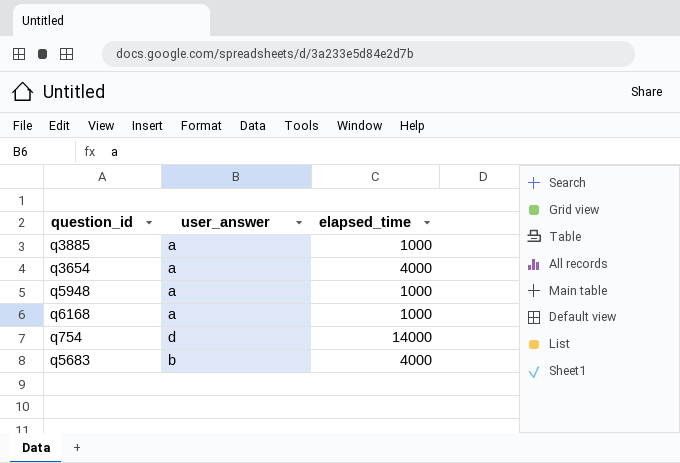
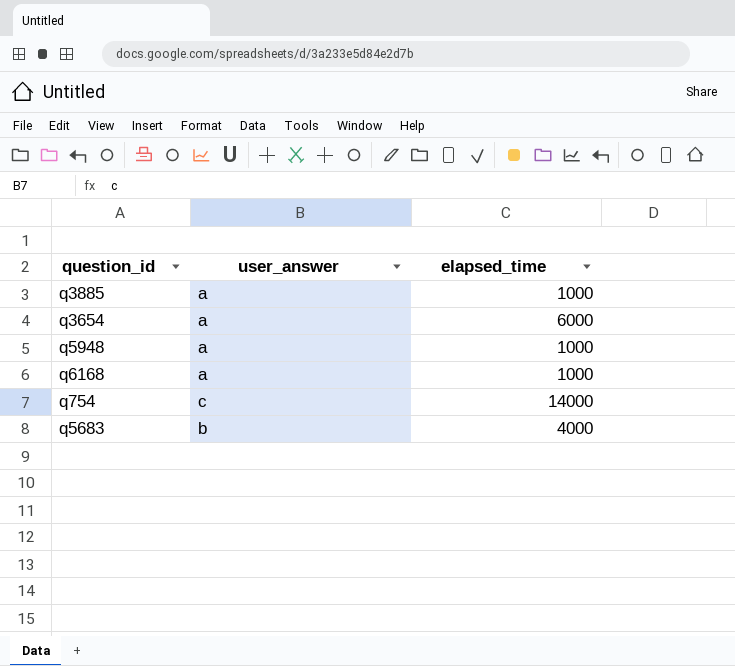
q3654 | elapsed_time: 4000 -> 6000
q754 | user_answer: d -> c

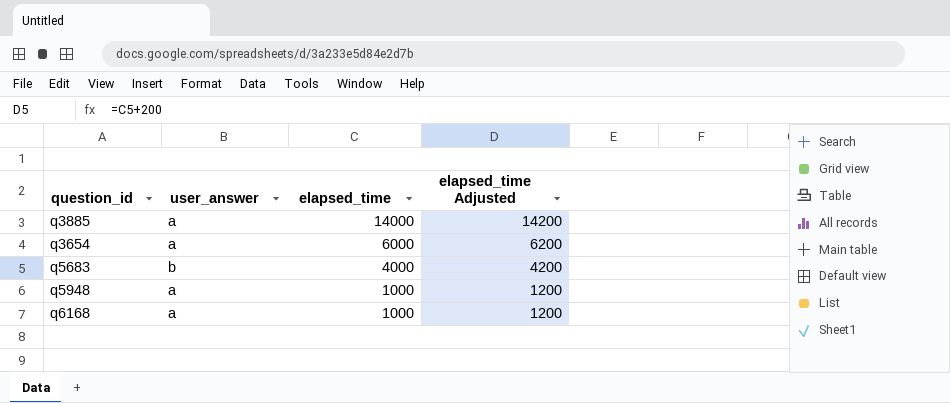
row order: none -> elapsed_time descending
column elapsed_time Adjusted | formula: none -> [elapsed_time] + 200
row q754: c | 14000 -> none
q3885 | elapsed_time: 1000 -> 14000

